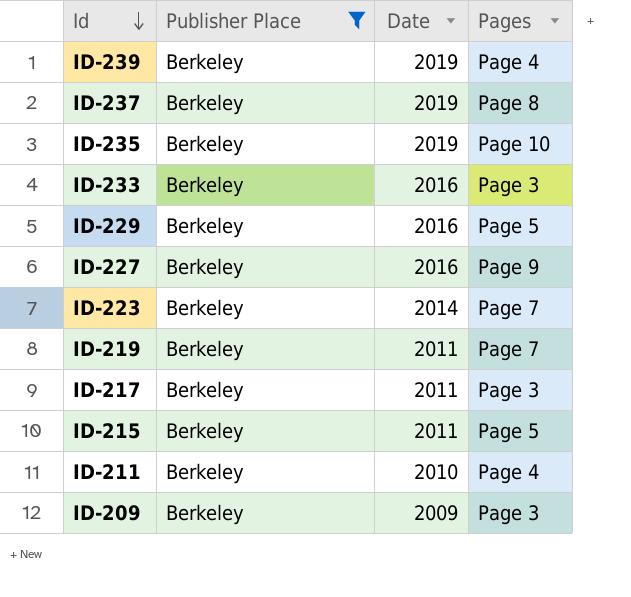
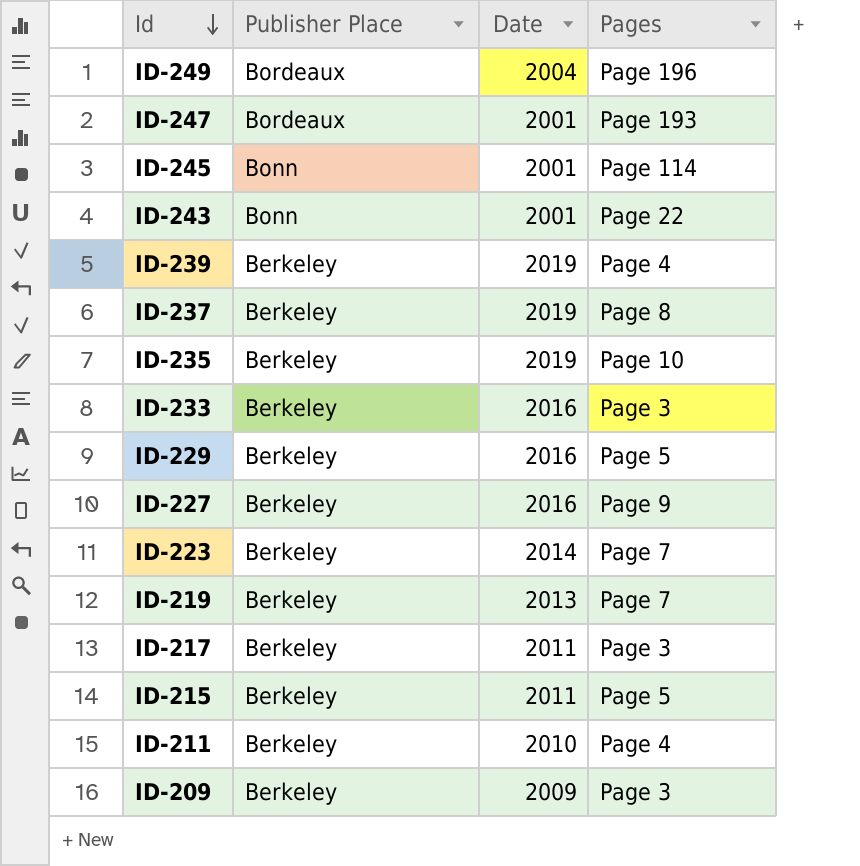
filter: Publisher Place = Berkeley -> none
ID-219 | Date: 2011 -> 2013

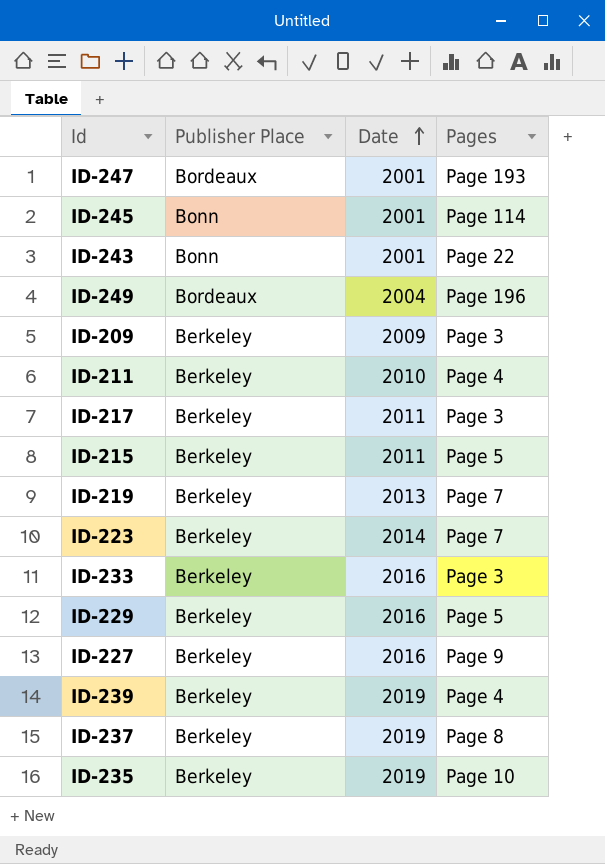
row order: Id descending -> Date ascending

